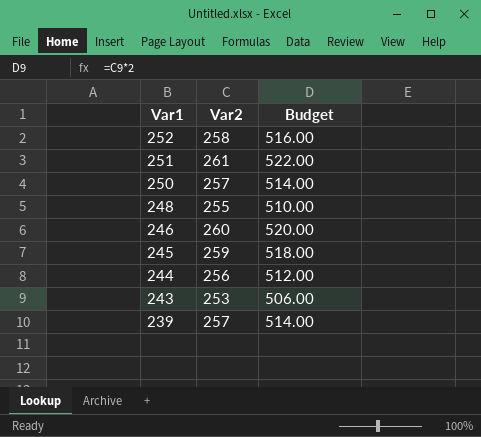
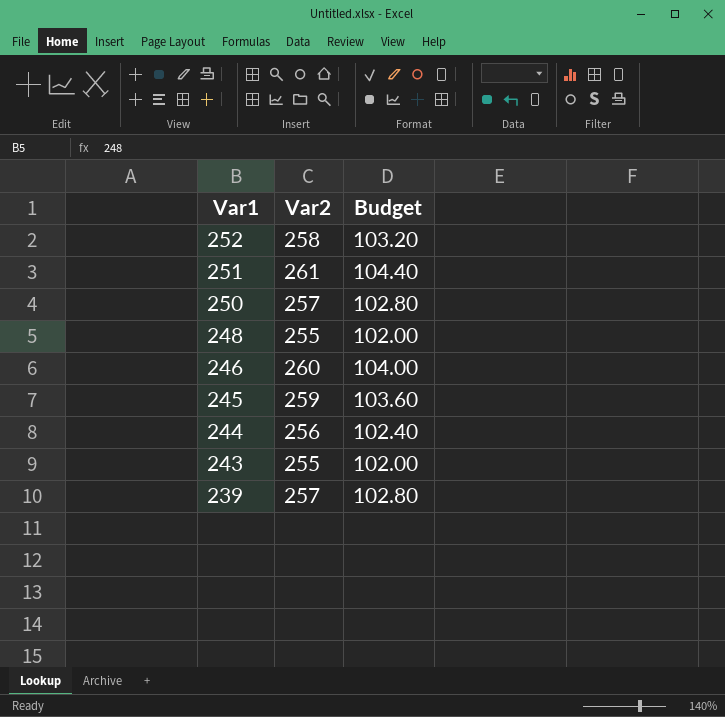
column Budget | formula: [Var2] * 2 -> [Var2] * 0.4
243 | Var2: 253 -> 255

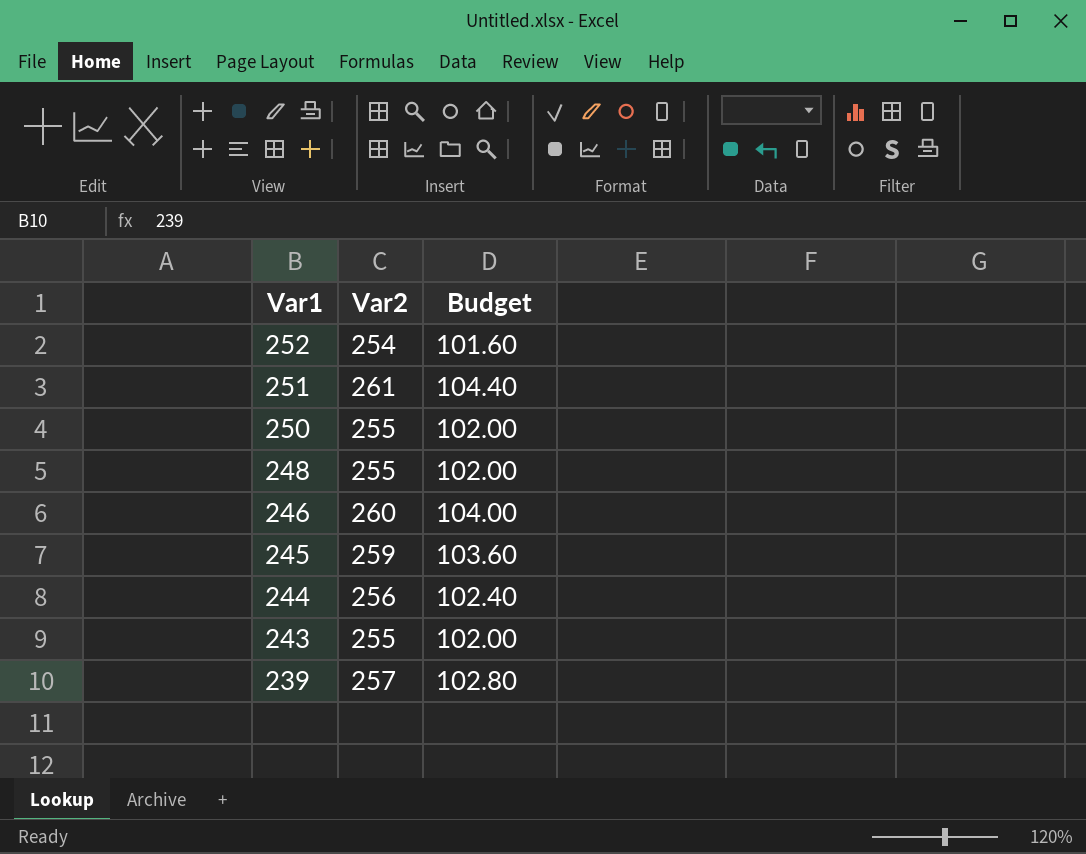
252 | Var2: 258 -> 254
252 | Budget: 103.20 -> 101.60
250 | Var2: 257 -> 255
250 | Budget: 102.80 -> 102.00

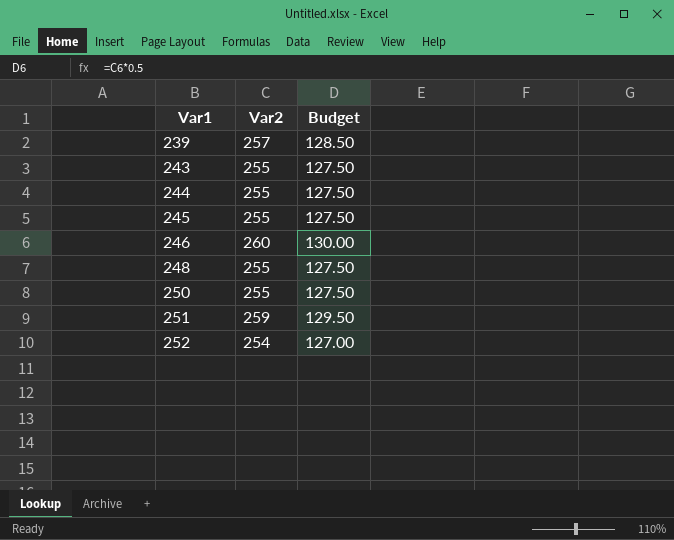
row order: Var1 descending -> Var1 ascending
column Budget | formula: [Var2] * 0.4 -> [Var2] * 0.5
244 | Var2: 256 -> 255
245 | Var2: 259 -> 255
251 | Var2: 261 -> 259

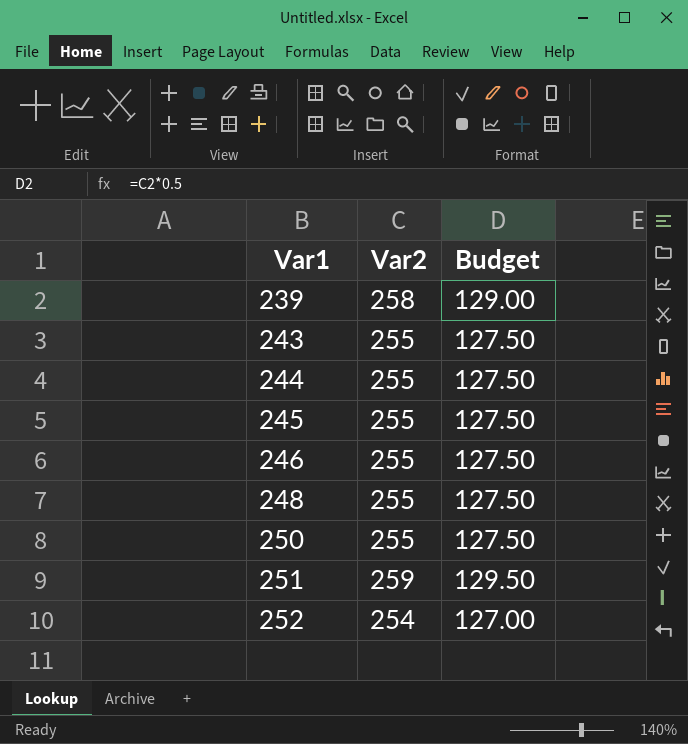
239 | Var2: 257 -> 258
239 | Budget: 128.50 -> 129.00
246 | Var2: 260 -> 255
246 | Budget: 130.00 -> 127.50

